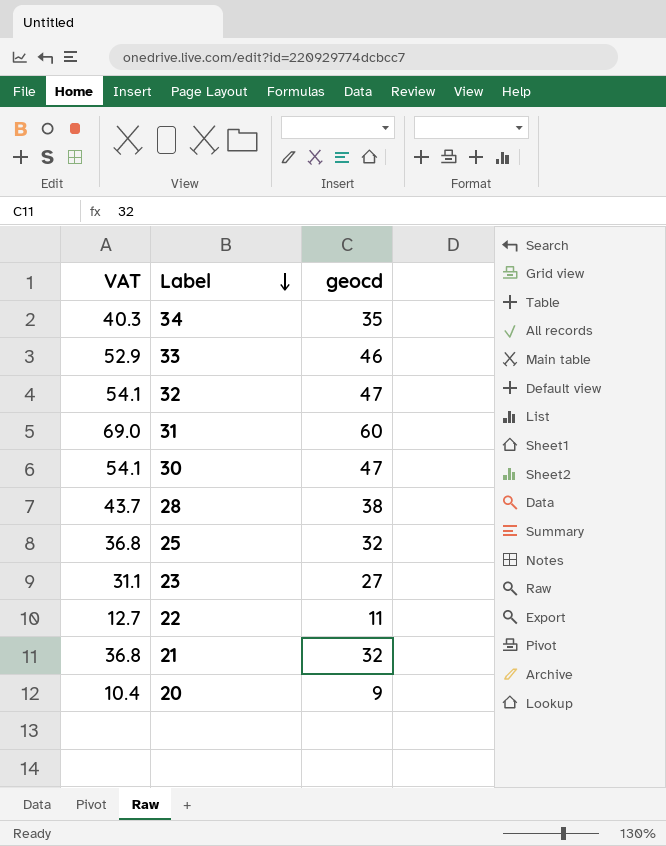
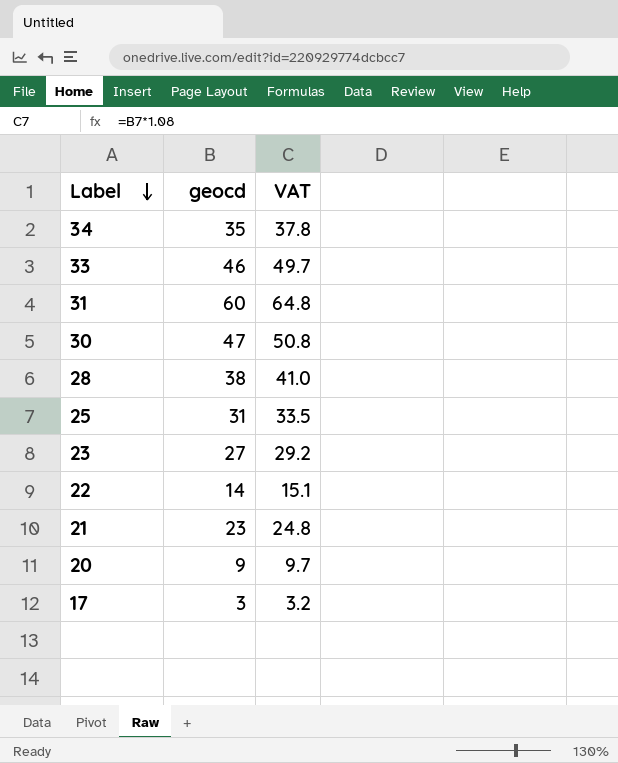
column VAT | formula: [geocd] * 1.15 -> [geocd] * 1.08
column VAT | position: 1 -> 3
row 32: 54.1 | 47 -> none
25 | geocd: 32 -> 31
22 | geocd: 11 -> 14
21 | geocd: 32 -> 23
row 17: none -> 3 | 3.2

